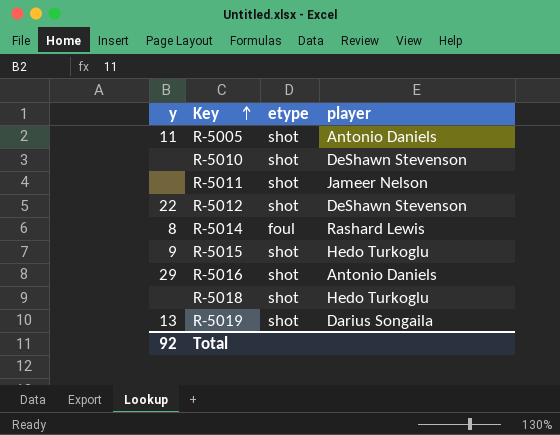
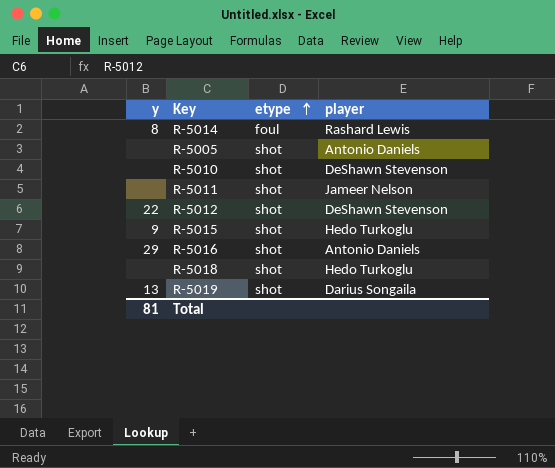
row order: Key ascending -> etype ascending
R-5005 | y: 11 -> none
Total | y: 92 -> 81

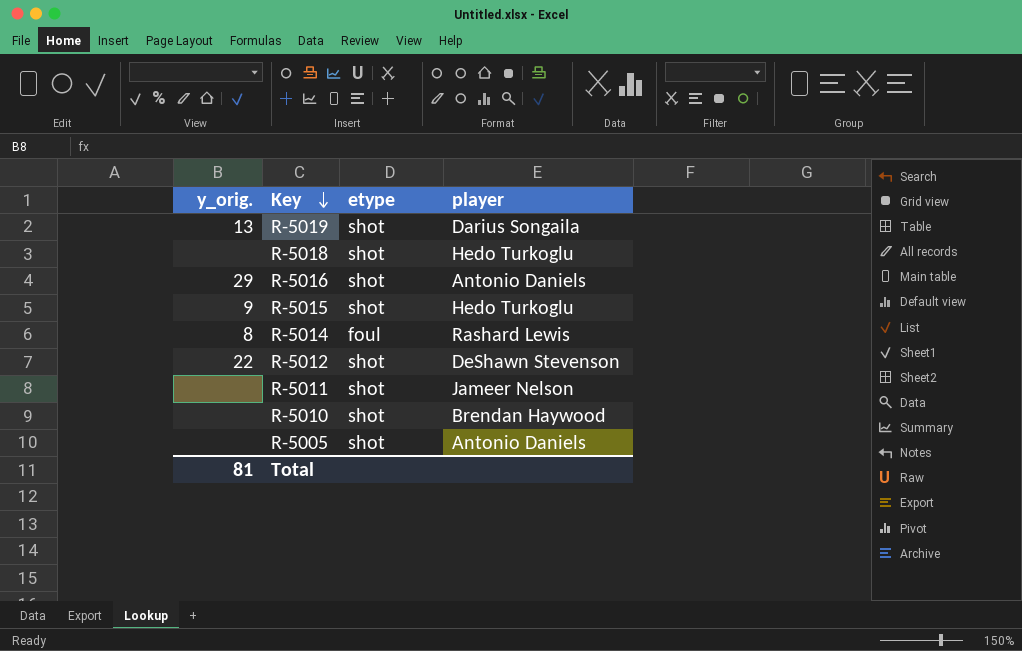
row order: etype ascending -> Key descending
column name: y -> y_orig.
R-5010 | player: DeShawn Stevenson -> Brendan Haywood

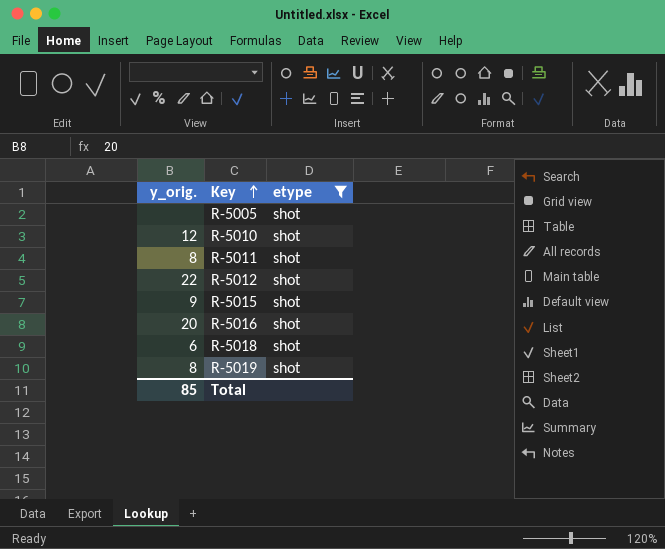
filter: none -> etype = shot
row order: Key descending -> Key ascending
column player | position: 4 -> none
R-5010 | y_orig.: none -> 12
R-5011 | y_orig.: none -> 8
R-5016 | y_orig.: 29 -> 20
R-5018 | y_orig.: none -> 6
R-5019 | y_orig.: 13 -> 8
Total | y_orig.: 81 -> 85

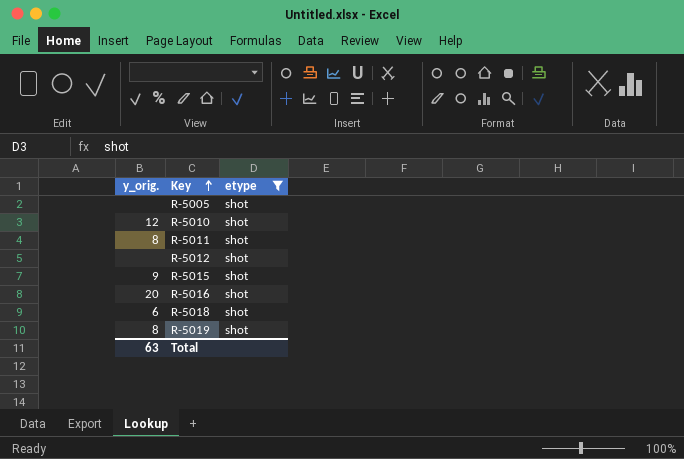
R-5012 | y_orig.: 22 -> none
Total | y_orig.: 85 -> 63

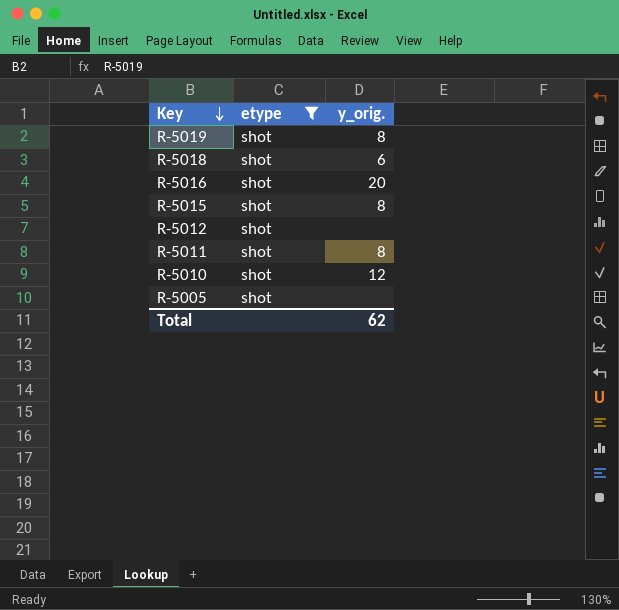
row order: Key ascending -> Key descending
column y_orig. | position: 1 -> 3
R-5015 | y_orig.: 9 -> 8
Total | y_orig.: 63 -> 62

